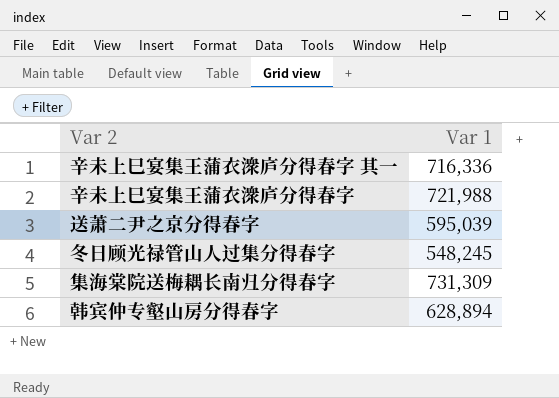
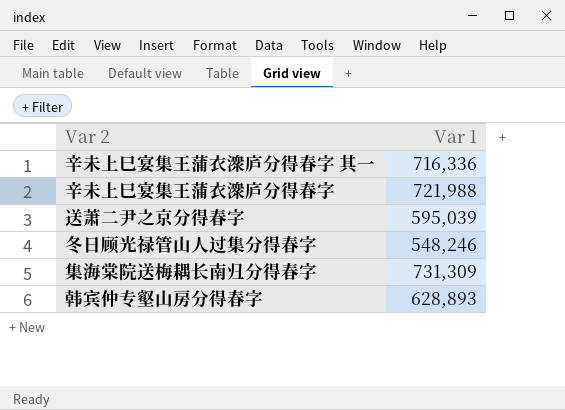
冬日顾光禄管山人过集分得春字 | Var 1: 548,245 -> 548,246
韩宾仲专壑山房分得春字 | Var 1: 628,894 -> 628,893

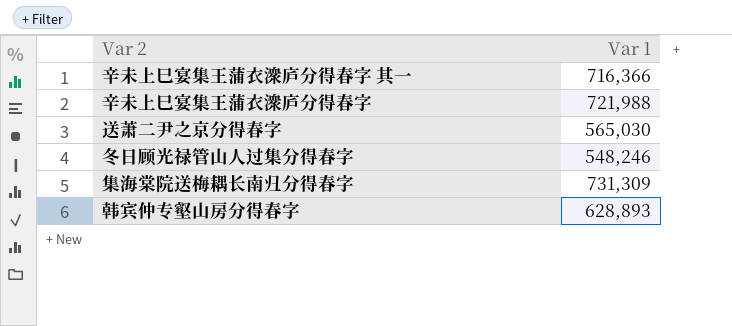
辛未上巳宴集王蒲衣潨庐分得春字 其一 | Var 1: 716,336 -> 716,366
送萧二尹之京分得春字 | Var 1: 595,039 -> 565,030

